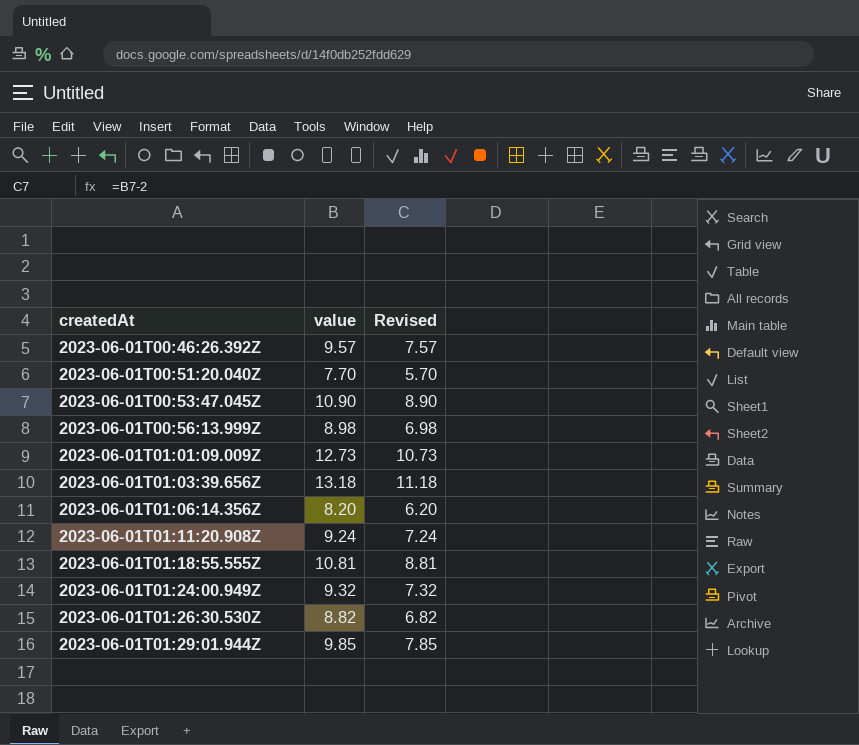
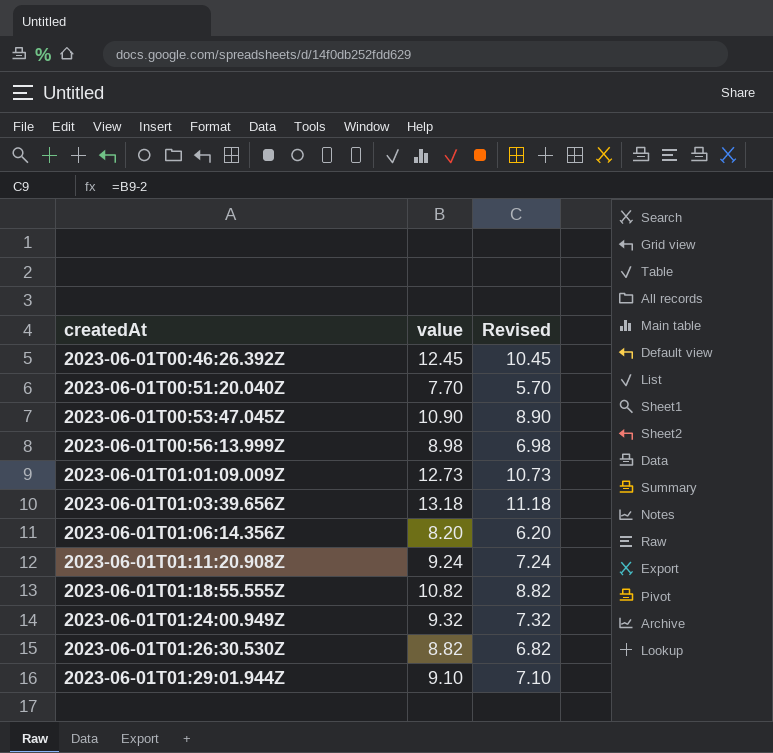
2023-06-01T00:46:26.392Z | value: 9.57 -> 12.45
2023-06-01T00:46:26.392Z | Revised: 7.57 -> 10.45
2023-06-01T01:18:55.555Z | value: 10.81 -> 10.82
2023-06-01T01:18:55.555Z | Revised: 8.81 -> 8.82
2023-06-01T01:29:01.944Z | value: 9.85 -> 9.10
2023-06-01T01:29:01.944Z | Revised: 7.85 -> 7.10

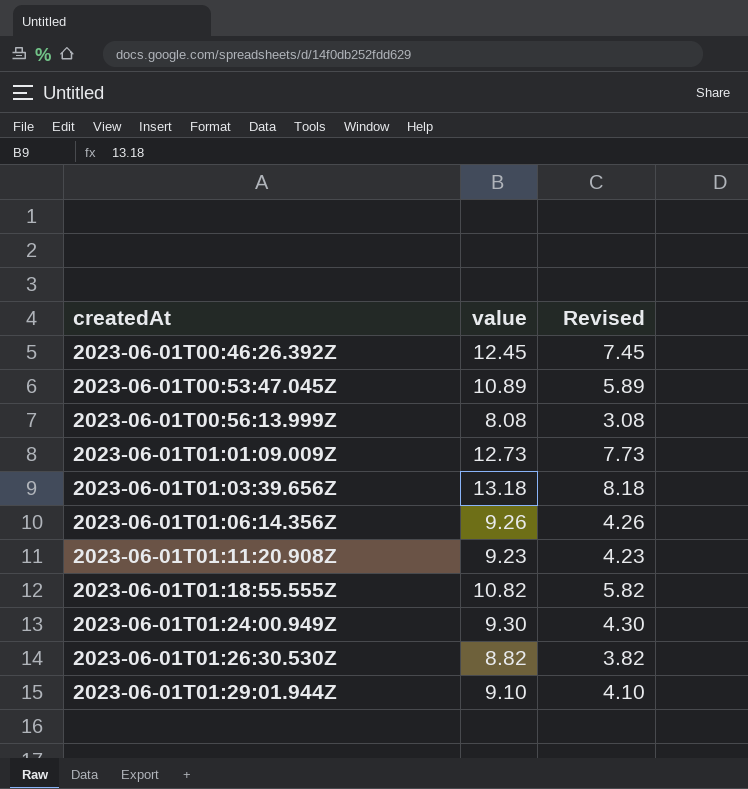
column Revised | formula: [value] - 2 -> [value] - 5
row 2023-06-01T00:51:20.040Z: 7.70 | 5.70 -> none
2023-06-01T00:53:47.045Z | value: 10.90 -> 10.89
2023-06-01T00:56:13.999Z | value: 8.98 -> 8.08
2023-06-01T01:06:14.356Z | value: 8.20 -> 9.26
2023-06-01T01:11:20.908Z | value: 9.24 -> 9.23
2023-06-01T01:24:00.949Z | value: 9.32 -> 9.30

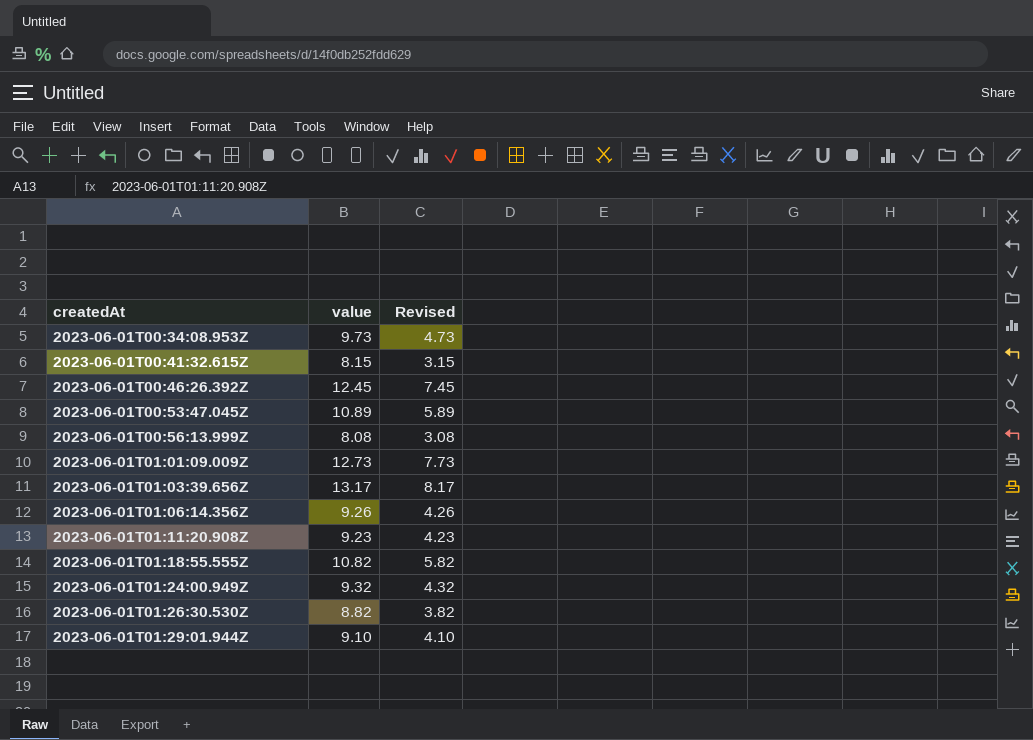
row 2023-06-01T00:34:08.953Z: none -> 9.73 | 4.73
row 2023-06-01T00:41:32.615Z: none -> 8.15 | 3.15
2023-06-01T01:03:39.656Z | value: 13.18 -> 13.17
2023-06-01T01:03:39.656Z | Revised: 8.18 -> 8.17
2023-06-01T01:24:00.949Z | value: 9.30 -> 9.32
2023-06-01T01:24:00.949Z | Revised: 4.30 -> 4.32

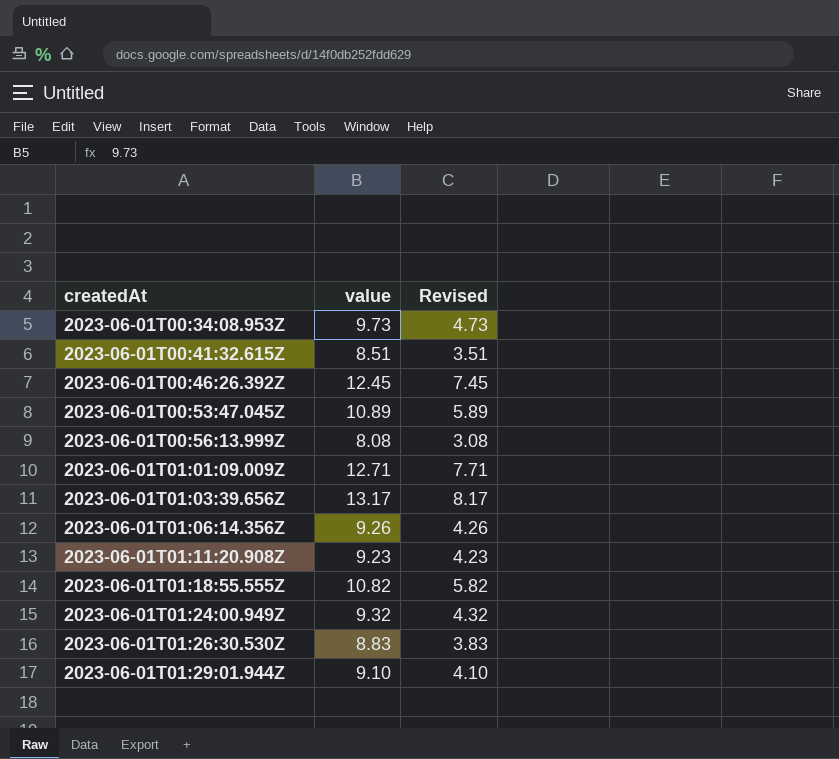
2023-06-01T00:41:32.615Z | value: 8.15 -> 8.51
2023-06-01T00:41:32.615Z | Revised: 3.15 -> 3.51
2023-06-01T01:01:09.009Z | value: 12.73 -> 12.71
2023-06-01T01:01:09.009Z | Revised: 7.73 -> 7.71
2023-06-01T01:26:30.530Z | value: 8.82 -> 8.83
2023-06-01T01:26:30.530Z | Revised: 3.82 -> 3.83

